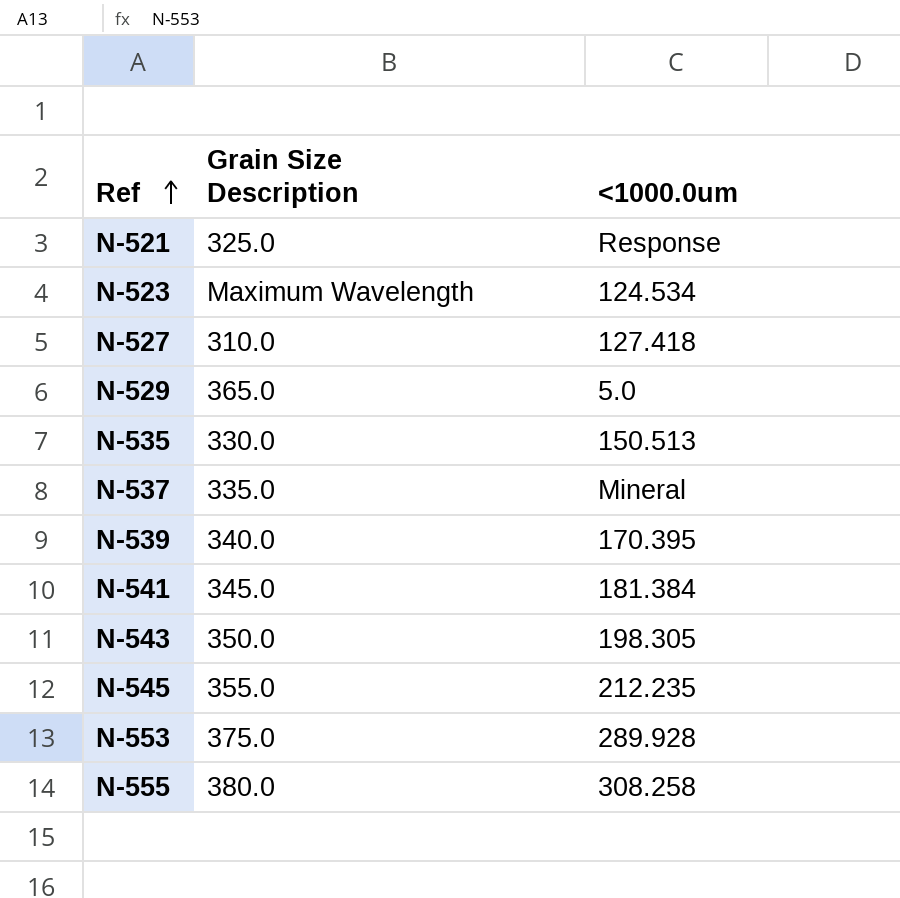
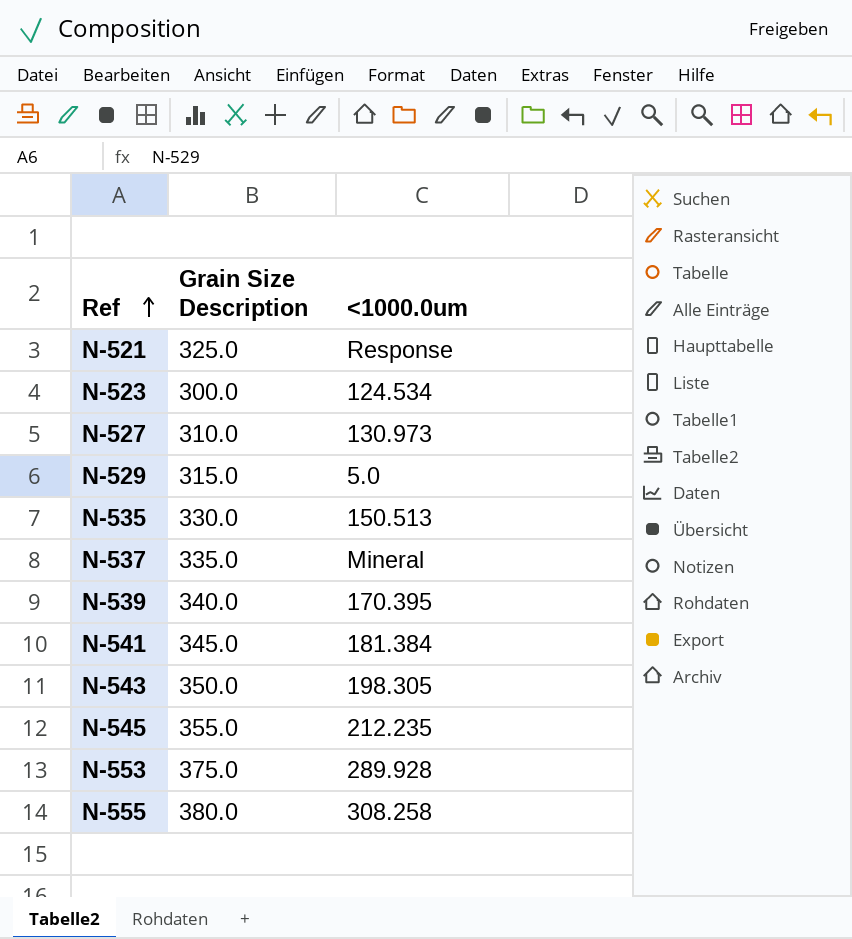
N-523 | Grain Size Description: Maximum Wavelength -> 300.0
N-527 | <1000.0um: 127.418 -> 130.973
N-529 | Grain Size Description: 365.0 -> 315.0

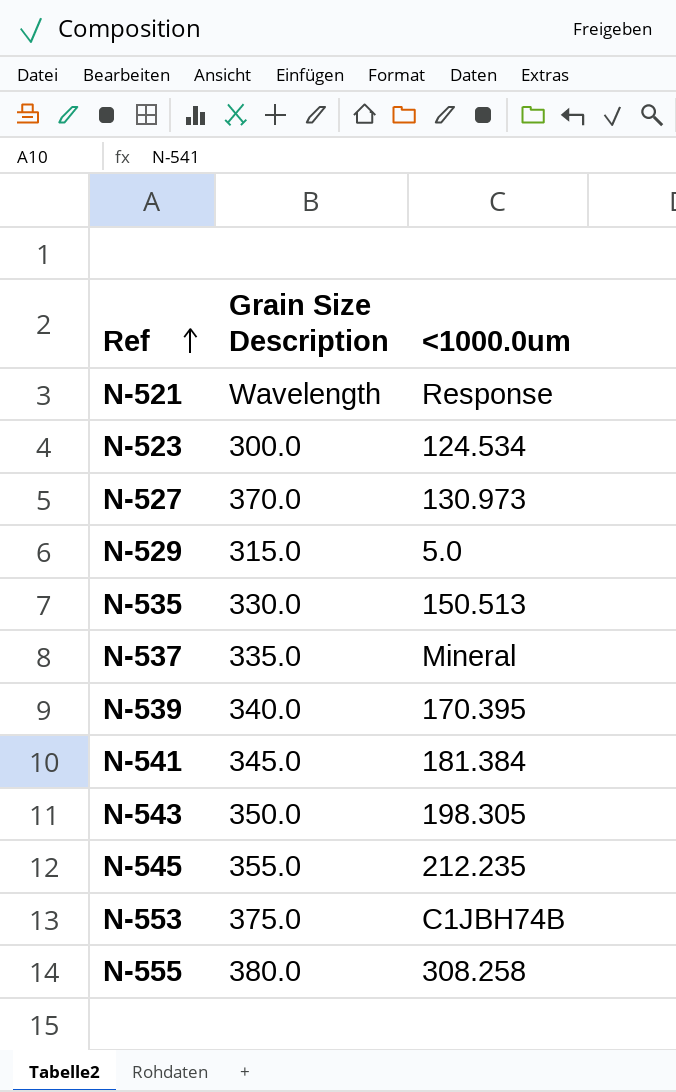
N-521 | Grain Size Description: 325.0 -> Wavelength
N-527 | Grain Size Description: 310.0 -> 370.0
N-553 | <1000.0um: 289.928 -> C1JBH74B

